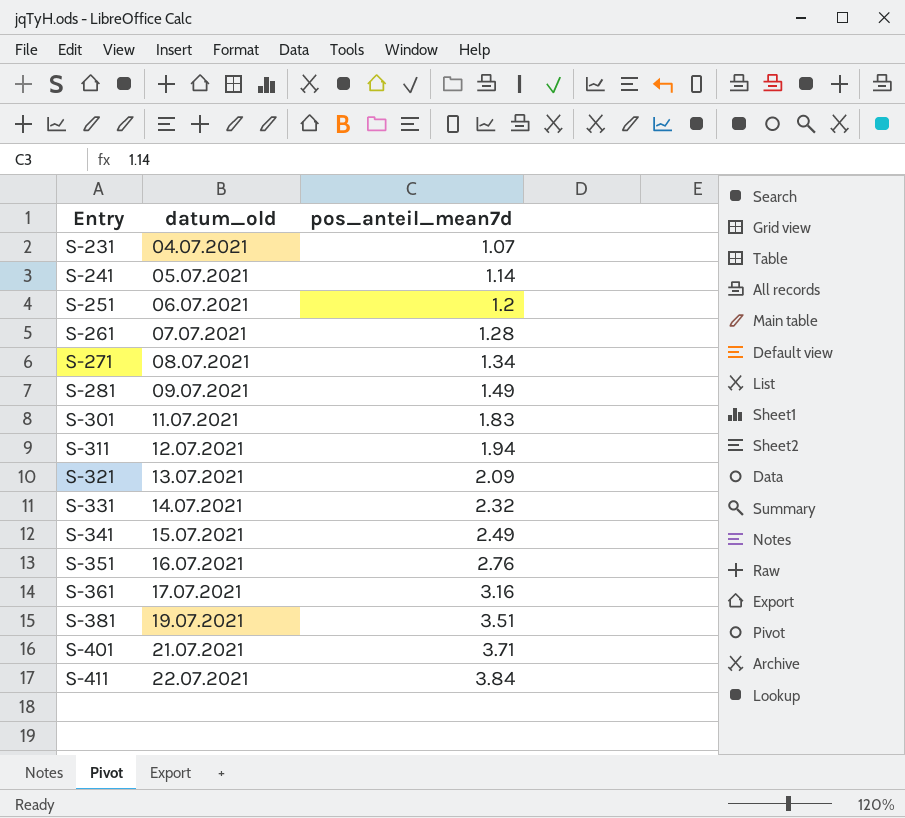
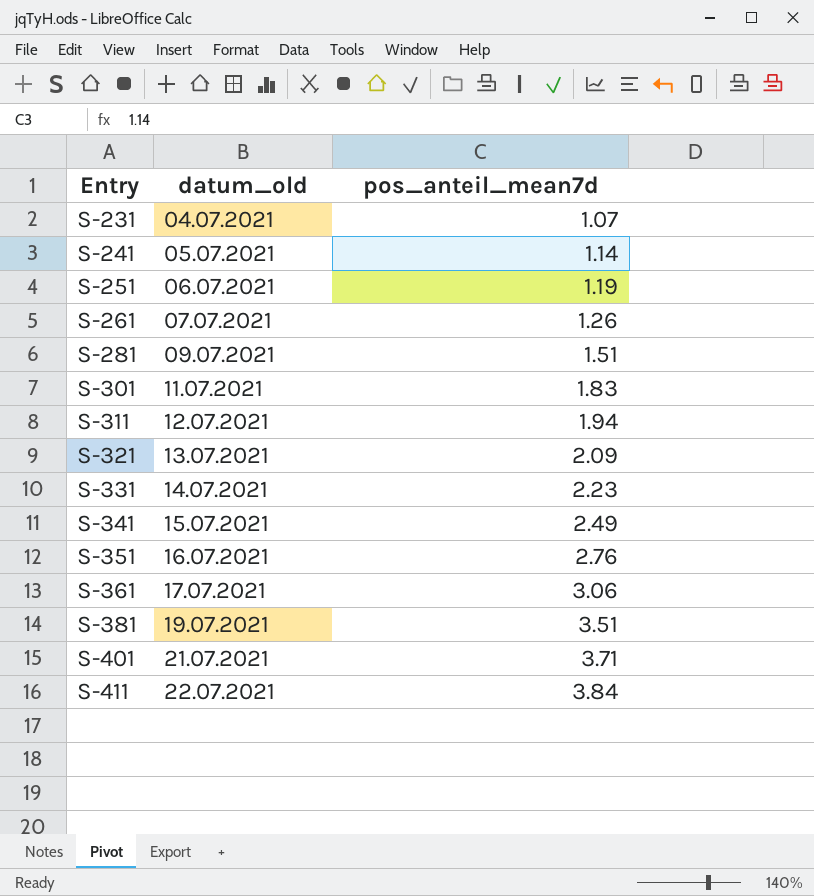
row S-271: 08.07.2021 | 1.34 -> none
S-251 | pos_anteil_mean7d: 1.2 -> 1.19
S-261 | pos_anteil_mean7d: 1.28 -> 1.26
S-281 | pos_anteil_mean7d: 1.49 -> 1.51
S-331 | pos_anteil_mean7d: 2.32 -> 2.23
S-361 | pos_anteil_mean7d: 3.16 -> 3.06

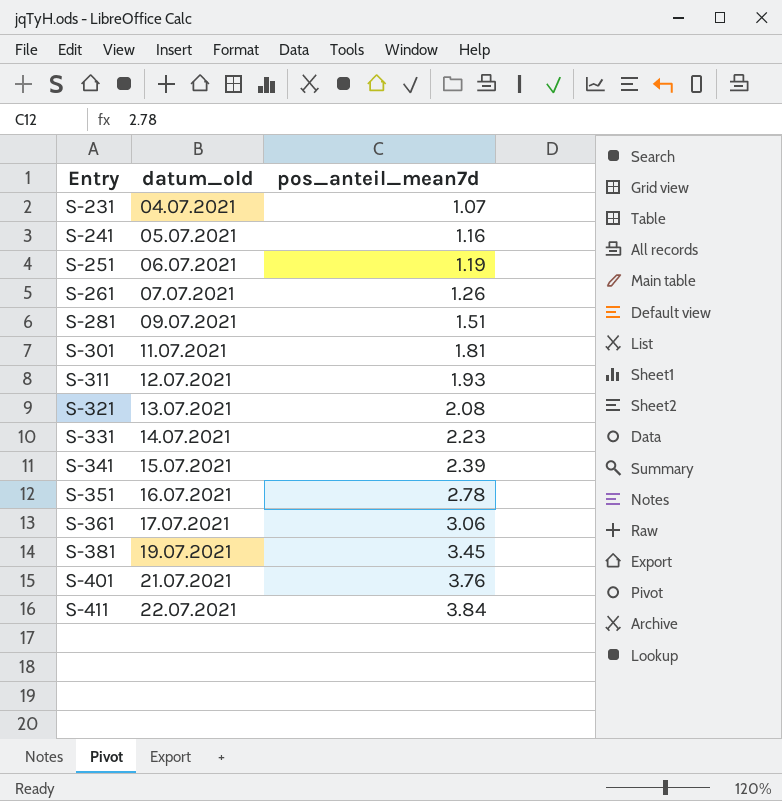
S-241 | pos_anteil_mean7d: 1.14 -> 1.16
S-301 | pos_anteil_mean7d: 1.83 -> 1.81
S-311 | pos_anteil_mean7d: 1.94 -> 1.93
S-321 | pos_anteil_mean7d: 2.09 -> 2.08
S-341 | pos_anteil_mean7d: 2.49 -> 2.39
S-351 | pos_anteil_mean7d: 2.76 -> 2.78
S-381 | pos_anteil_mean7d: 3.51 -> 3.45
S-401 | pos_anteil_mean7d: 3.71 -> 3.76

